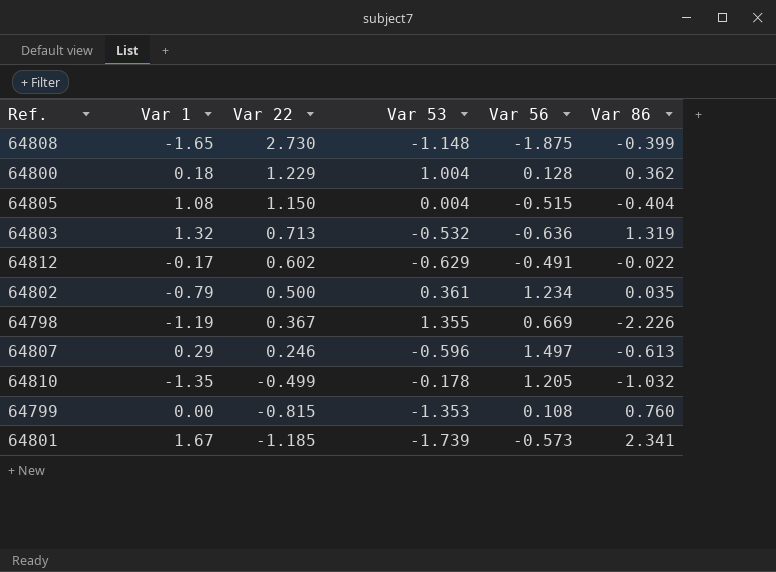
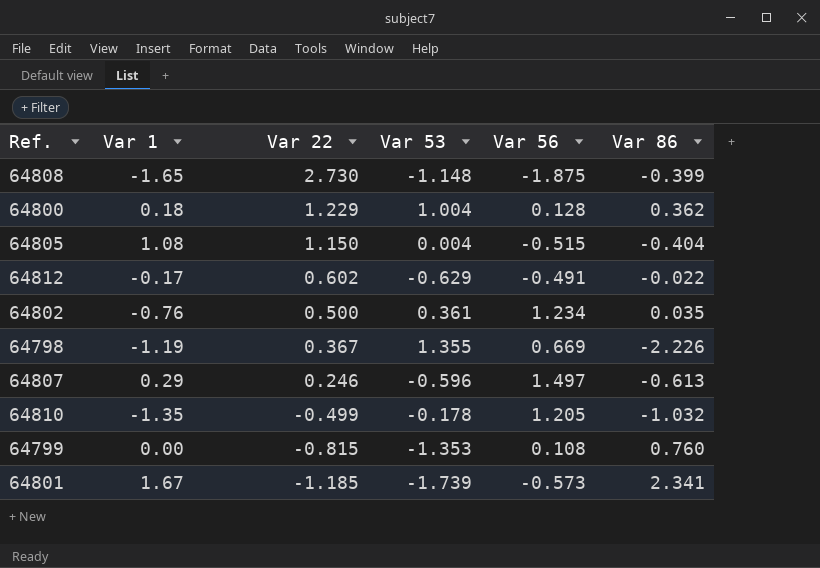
row 64803: 1.32 | 0.713 | -0.532 | -0.636 | 1.319 -> none
64802 | Var 1: -0.79 -> -0.76

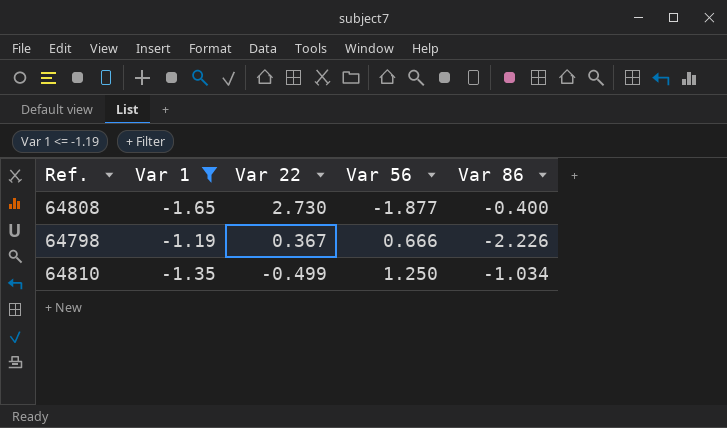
filter: none -> Var 1 <= -1.19
column Var 53 | position: 4 -> none
64808 | Var 56: -1.875 -> -1.877
64808 | Var 86: -0.399 -> -0.400
64798 | Var 56: 0.669 -> 0.666
64810 | Var 56: 1.205 -> 1.250
64810 | Var 86: -1.032 -> -1.034

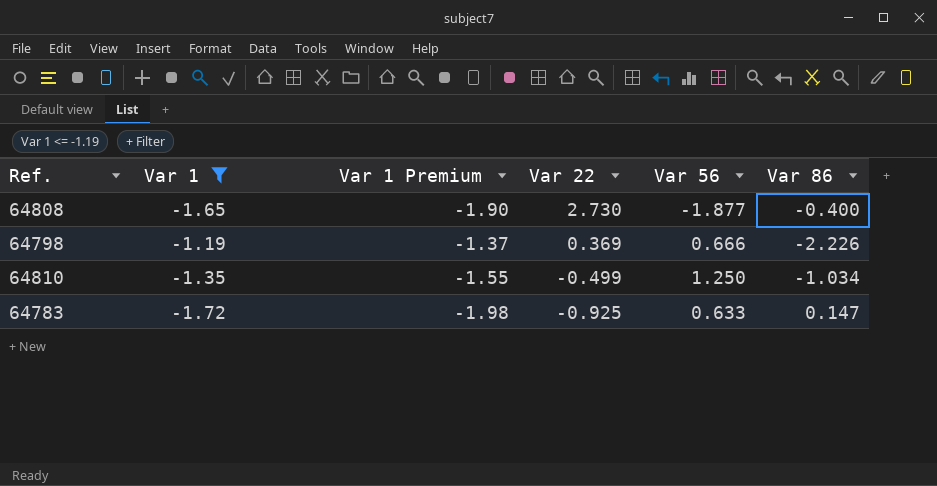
column Var 1 Premium | formula: none -> [Var 1] * 1.15
64798 | Var 22: 0.367 -> 0.369
row 64783: none -> -1.72 | -1.98 | -0.925 | 0.633 | 0.147

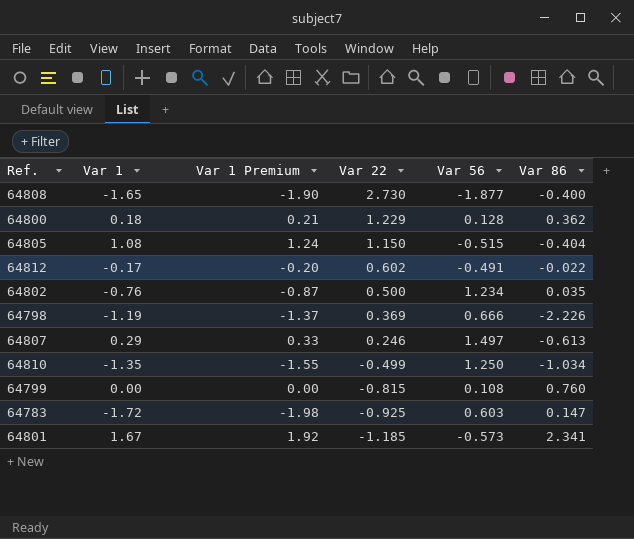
filter: Var 1 <= -1.19 -> none
64783 | Var 56: 0.633 -> 0.603

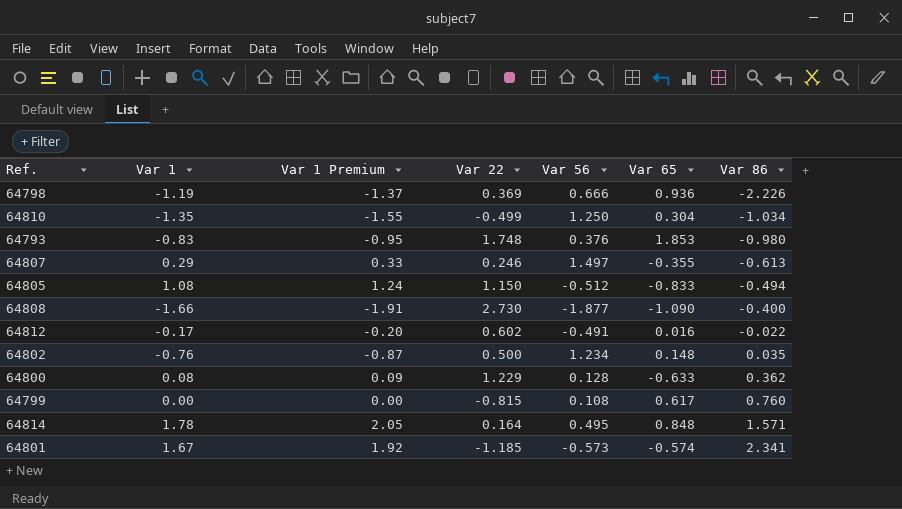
row order: Var 22 descending -> Var 86 ascending
column Var 65 | position: none -> 6
row 64783: -1.72 | -1.98 | -0.925 | 0.603 | 0.147 -> none
row 64793: none -> -0.83 | -0.95 | 1.748 | 0.376 | 1.853 | -0.980
64805 | Var 56: -0.515 -> -0.512
64805 | Var 86: -0.404 -> -0.494
64808 | Var 1: -1.65 -> -1.66
64808 | Var 1 Premium: -1.90 -> -1.91
64800 | Var 1: 0.18 -> 0.08
64800 | Var 1 Premium: 0.21 -> 0.09
row 64814: none -> 1.78 | 2.05 | 0.164 | 0.495 | 0.848 | 1.571

